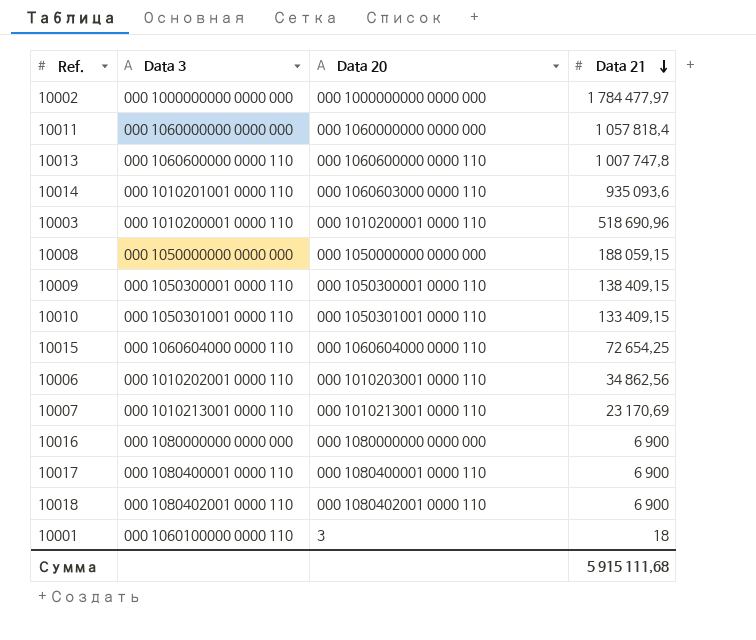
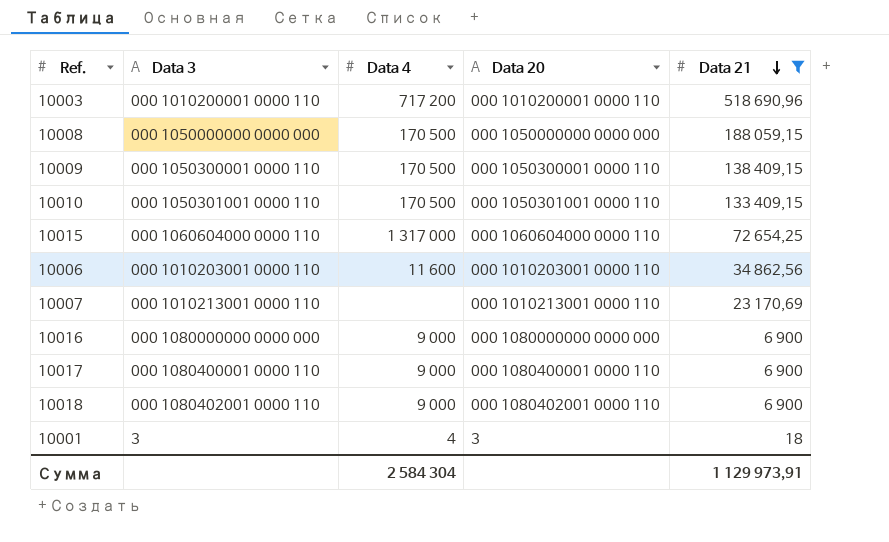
filter: none -> Data 21 <= 518 690,96
column Data 4 | position: none -> 3
10006 | Data 3: 000 1010202001 0000 110 -> 000 1010203001 0000 110
10001 | Data 3: 000 1060100000 0000 110 -> 3
Сумма | Data 21: 5 915 111,68 -> 1 129 973,91

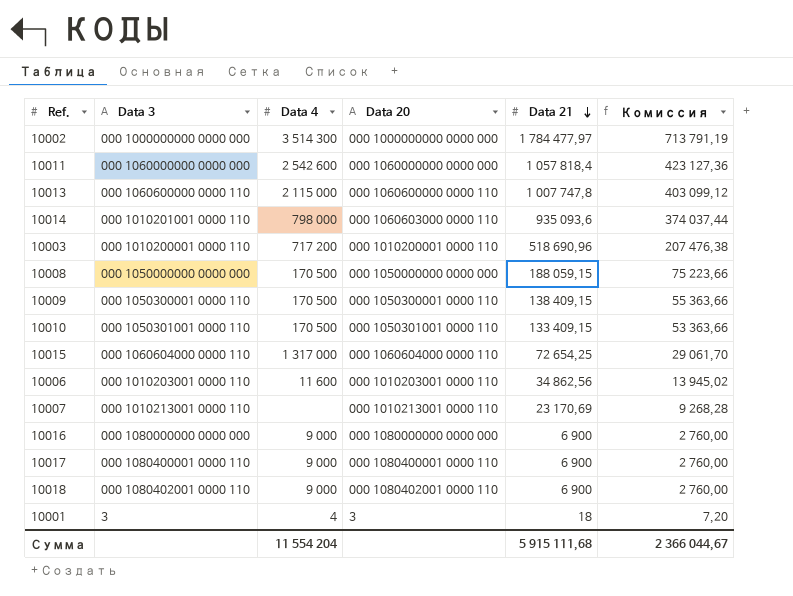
filter: Data 21 <= 518 690,96 -> none
column Комиссия | formula: none -> [Data 21] * 0,4
Сумма | Data 4: 2 584 304 -> 11 554 204
Сумма | Data 21: 1 129 973,91 -> 5 915 111,68

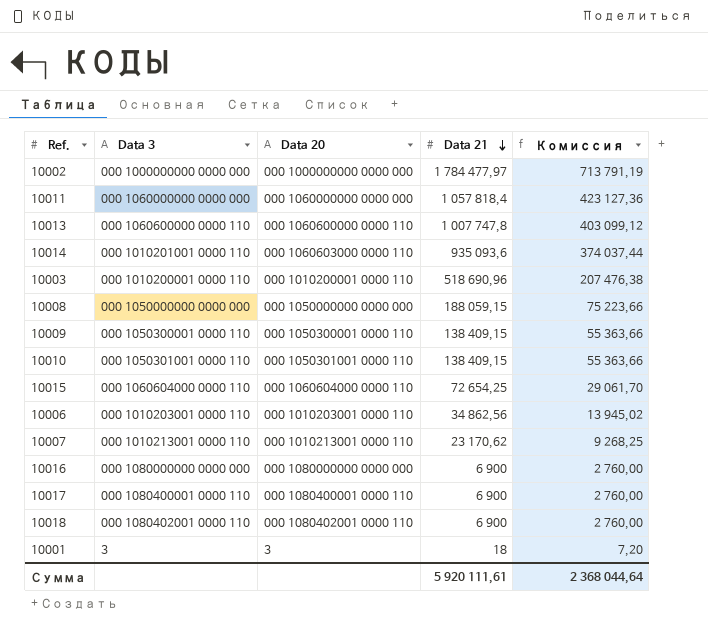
column Data 4 | position: 3 -> none
10010 | Data 21: 133 409,15 -> 138 409,15
10010 | Комиссия: 53 363,66 -> 55 363,66
10007 | Data 21: 23 170,69 -> 23 170,62
10007 | Комиссия: 9 268,28 -> 9 268,25
Сумма | Data 21: 5 915 111,68 -> 5 920 111,61
Сумма | Комиссия: 2 366 044,67 -> 2 368 044,64

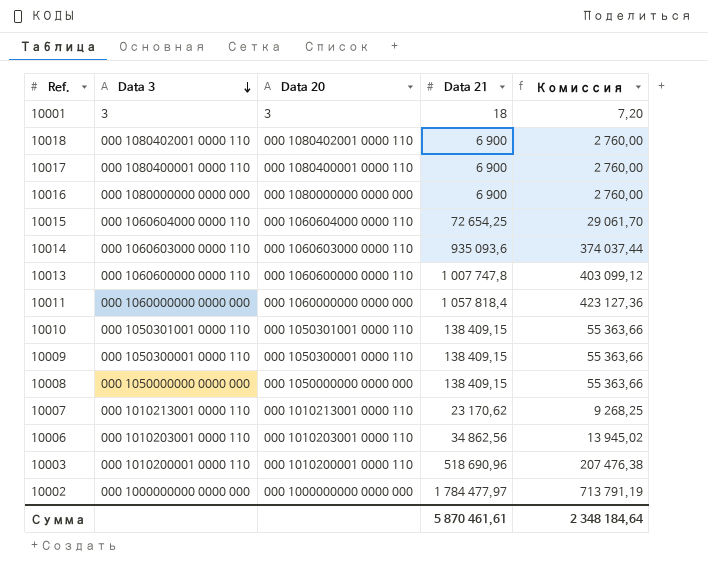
row order: Data 21 descending -> Data 3 descending
10014 | Data 3: 000 1010201001 0000 110 -> 000 1060603000 0000 110
10008 | Data 21: 188 059,15 -> 138 409,15
10008 | Комиссия: 75 223,66 -> 55 363,66
Сумма | Data 21: 5 920 111,61 -> 5 870 461,61
Сумма | Комиссия: 2 368 044,64 -> 2 348 184,64

